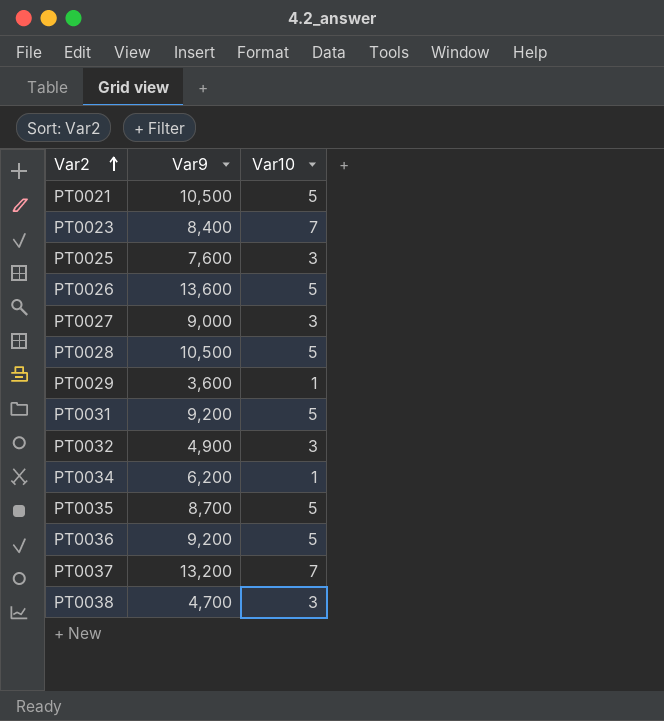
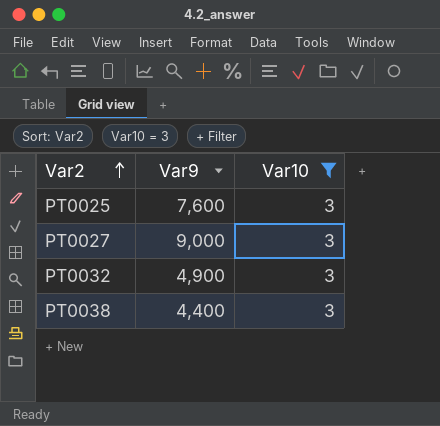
filter: none -> Var10 = 3
PT0038 | Var9: 4,700 -> 4,400

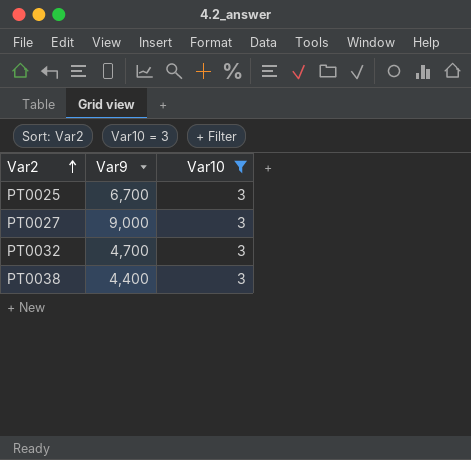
PT0025 | Var9: 7,600 -> 6,700
PT0032 | Var9: 4,900 -> 4,700

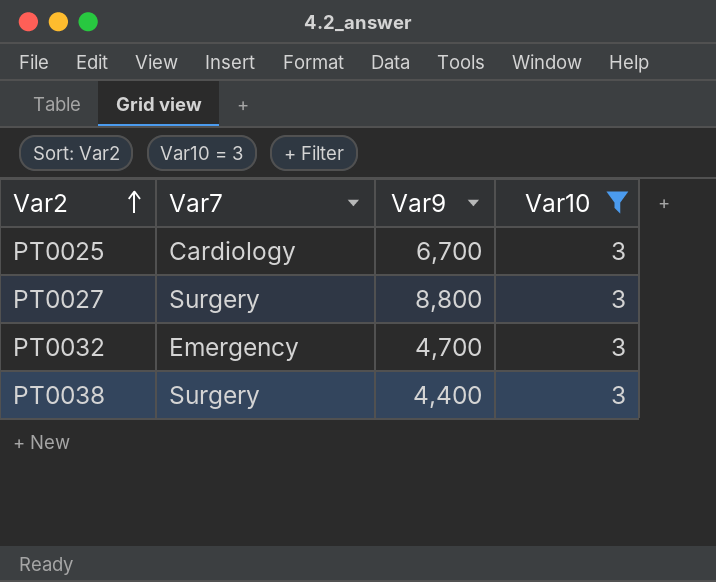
column Var7 | position: none -> 2
PT0027 | Var9: 9,000 -> 8,800

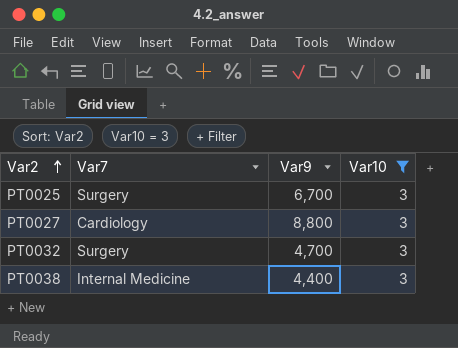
PT0025 | Var7: Cardiology -> Surgery
PT0027 | Var7: Surgery -> Cardiology
PT0032 | Var7: Emergency -> Surgery
PT0038 | Var7: Surgery -> Internal Medicine

